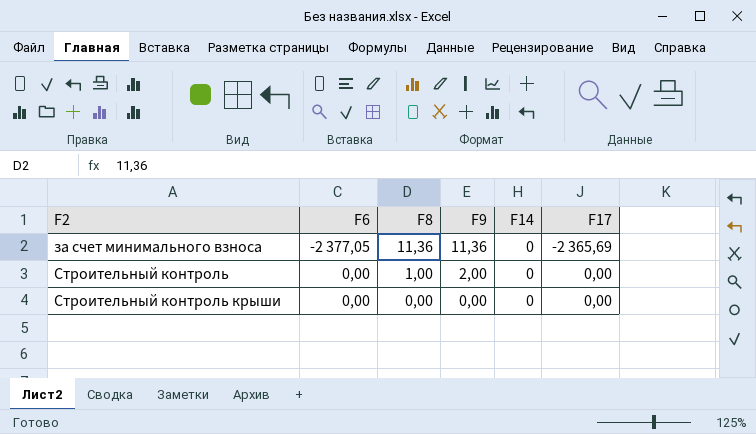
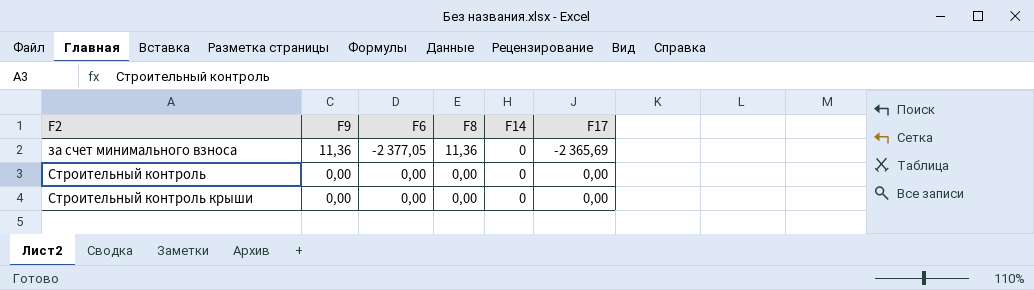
column F9 | position: 4 -> 2
Строительный контроль | F9: 2,00 -> 0,00
Строительный контроль | F8: 1,00 -> 0,00

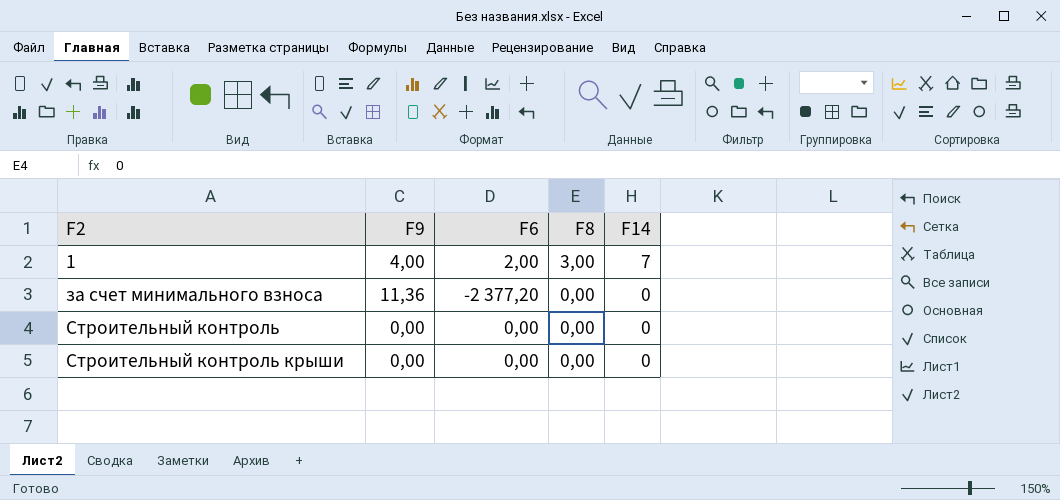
column F17 | position: 6 -> none
row 1: none -> 4,00 | 2,00 | 3,00 | 7
за счет минимального взноса | F6: -2 377,05 -> -2 377,20
за счет минимального взноса | F8: 11,36 -> 0,00

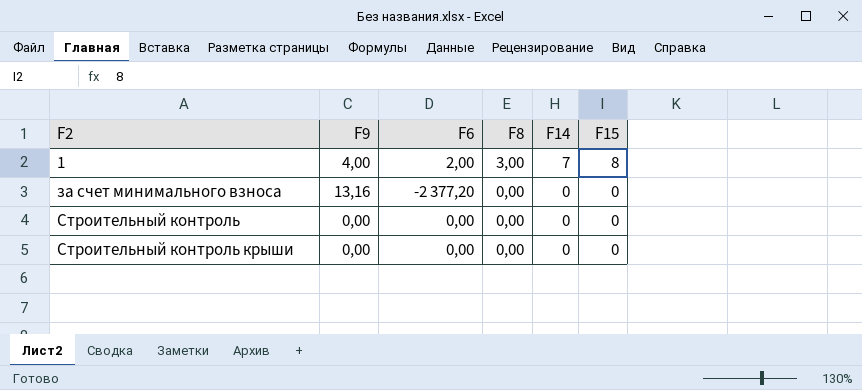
column F15 | position: none -> 6
за счет минимального взноса | F9: 11,36 -> 13,16

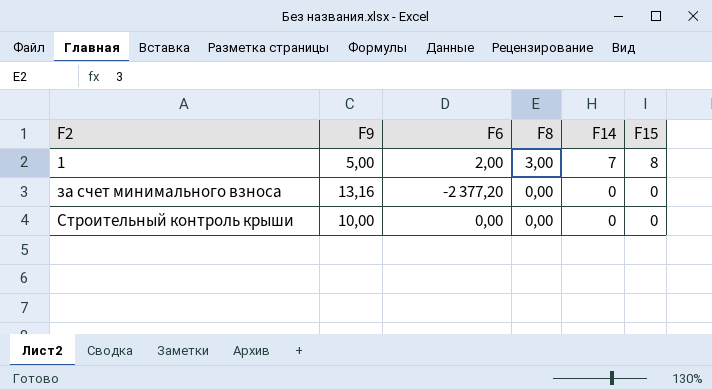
row Строительный контроль: 0,00 | 0,00 | 0,00 | 0 | 0 -> none
1 | F9: 4,00 -> 5,00
Строительный контроль крыши | F9: 0,00 -> 10,00

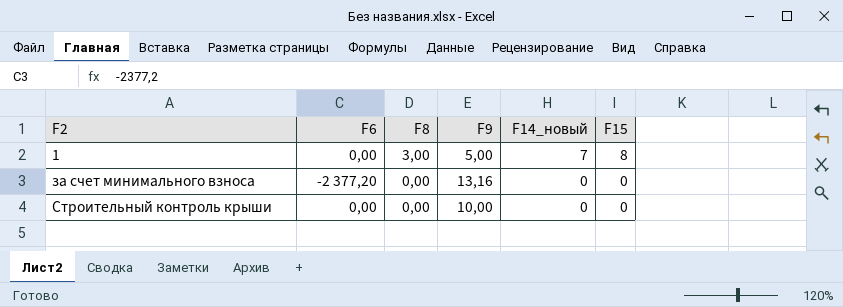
column F9 | position: 2 -> 4
column name: F14 -> F14_новый
1 | F6: 2,00 -> 0,00

